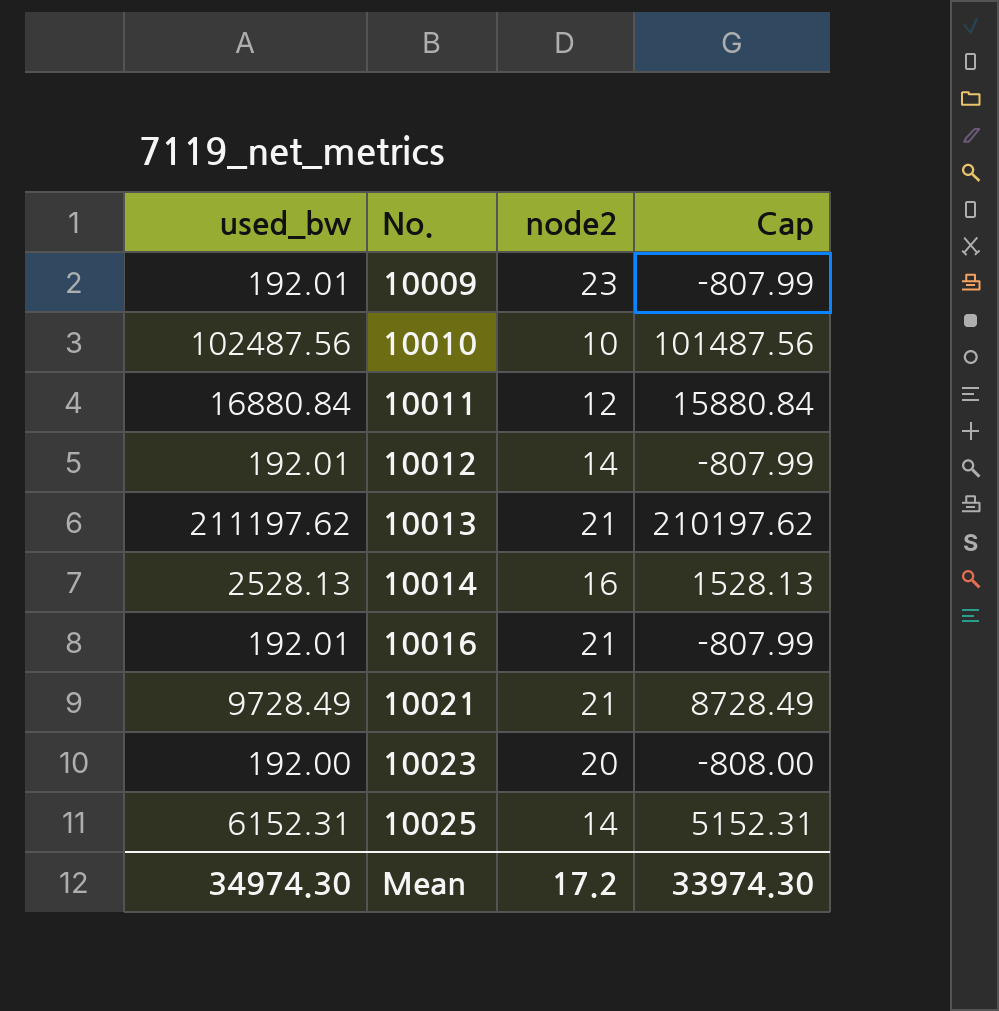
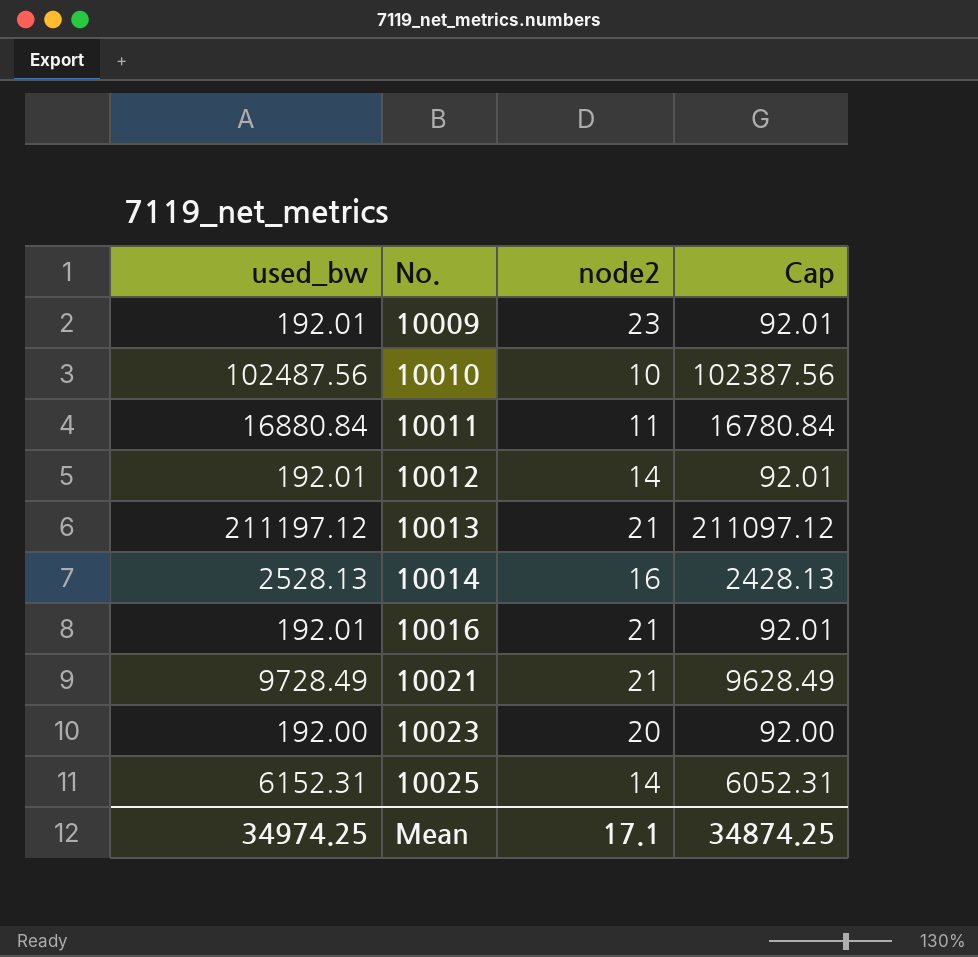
column Cap | formula: [used_bw] - 1000 -> [used_bw] - 100
10011 | node2: 12 -> 11
10013 | used_bw: 211197.62 -> 211197.12
Mean | used_bw: 34974.30 -> 34974.25
Mean | node2: 17.2 -> 17.1
Mean | Cap: 33974.30 -> 34874.25

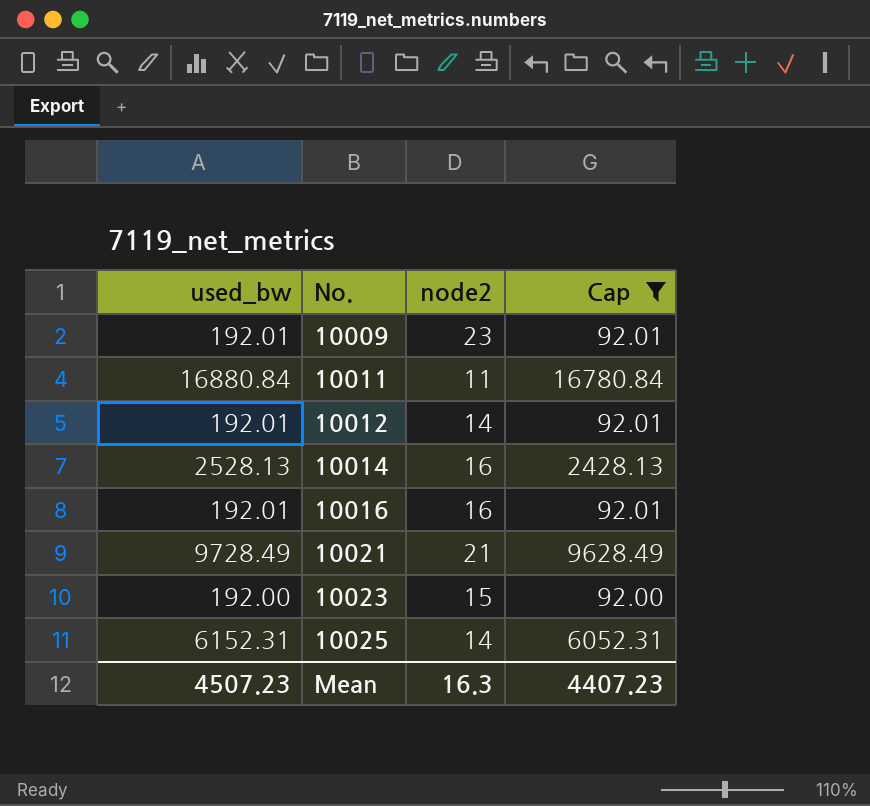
filter: none -> Cap <= 16780.84
10016 | node2: 21 -> 16
10023 | node2: 20 -> 15
Mean | used_bw: 34974.25 -> 4507.23
Mean | node2: 17.1 -> 16.3
Mean | Cap: 34874.25 -> 4407.23

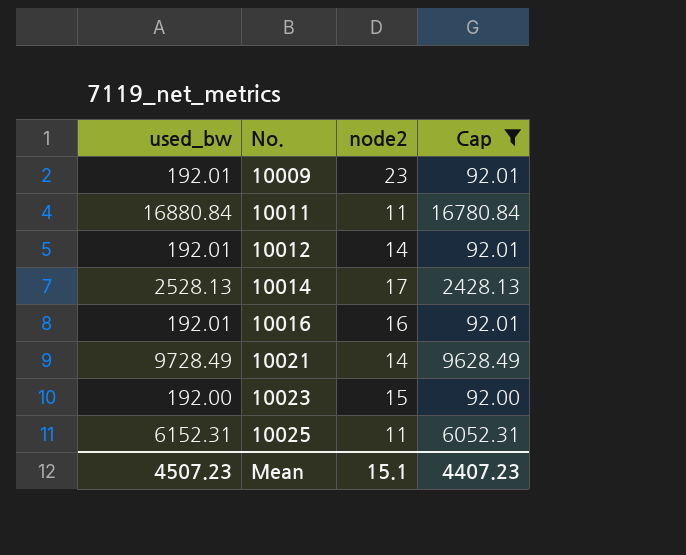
10014 | node2: 16 -> 17
10021 | node2: 21 -> 14
10025 | node2: 14 -> 11
Mean | node2: 16.3 -> 15.1

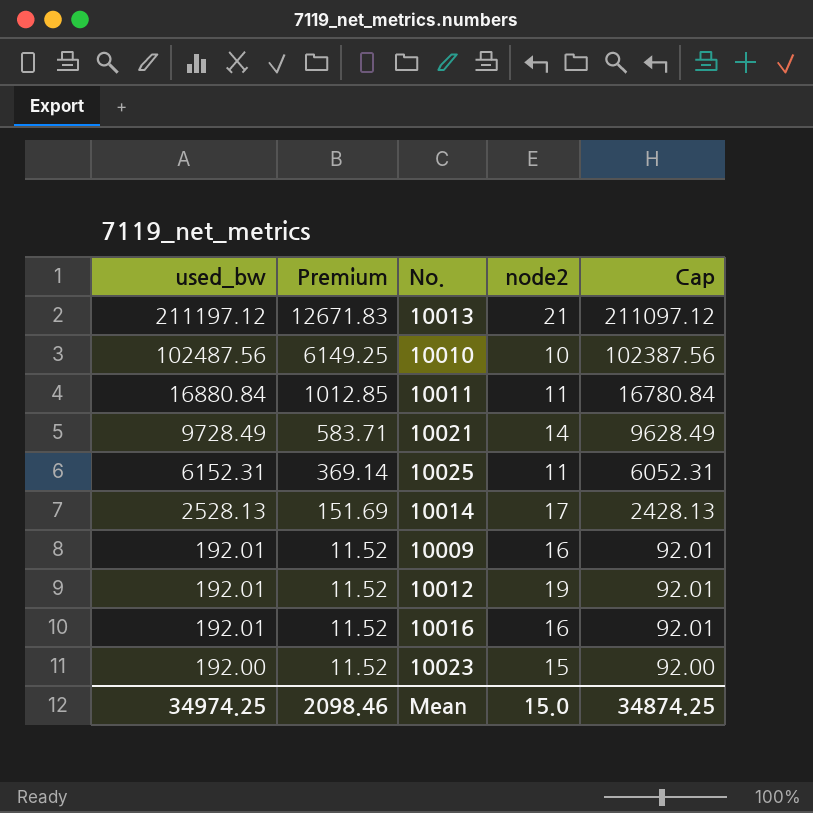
filter: Cap <= 16780.84 -> none
row order: No. ascending -> used_bw descending
column Premium | formula: none -> [used_bw] * 0.06
10009 | node2: 23 -> 16
10012 | node2: 14 -> 19
Mean | used_bw: 4507.23 -> 34974.25
Mean | node2: 15.1 -> 15.0
Mean | Cap: 4407.23 -> 34874.25

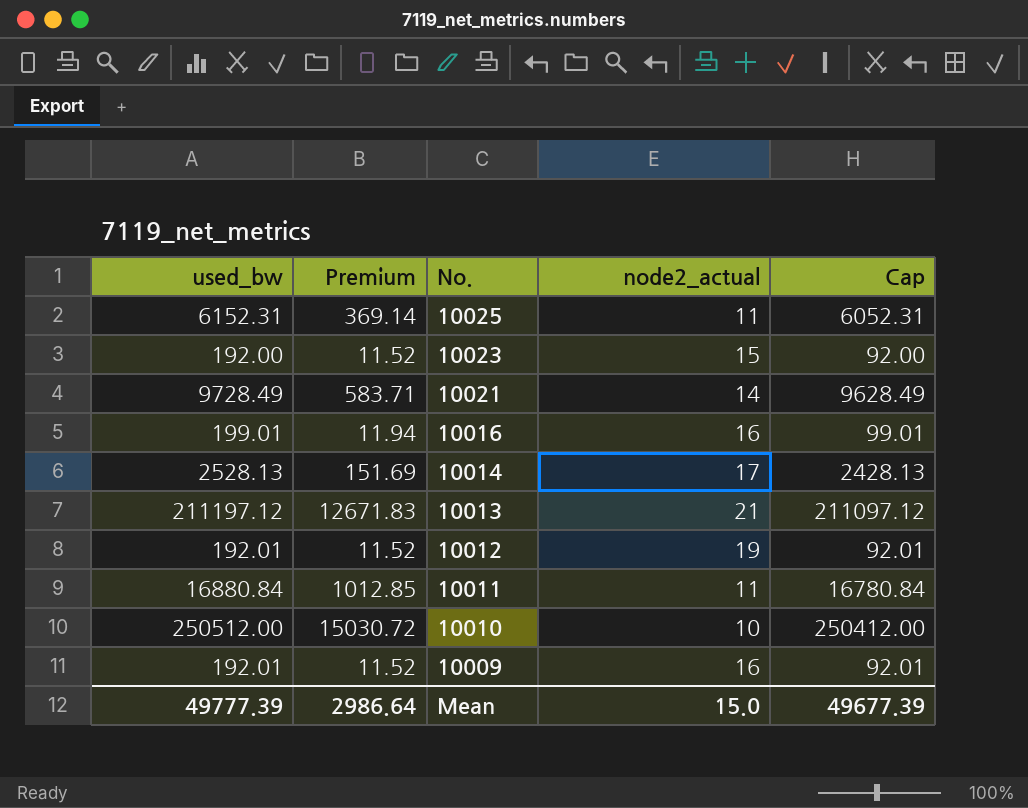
row order: used_bw descending -> No. descending
column name: node2 -> node2_actual
10016 | used_bw: 192.01 -> 199.01
10016 | Premium: 11.52 -> 11.94
10016 | Cap: 92.01 -> 99.01
10010 | used_bw: 102487.56 -> 250512.00
10010 | Premium: 6149.25 -> 15030.72
10010 | Cap: 102387.56 -> 250412.00
Mean | used_bw: 34974.25 -> 49777.39
Mean | Premium: 2098.46 -> 2986.64
Mean | Cap: 34874.25 -> 49677.39

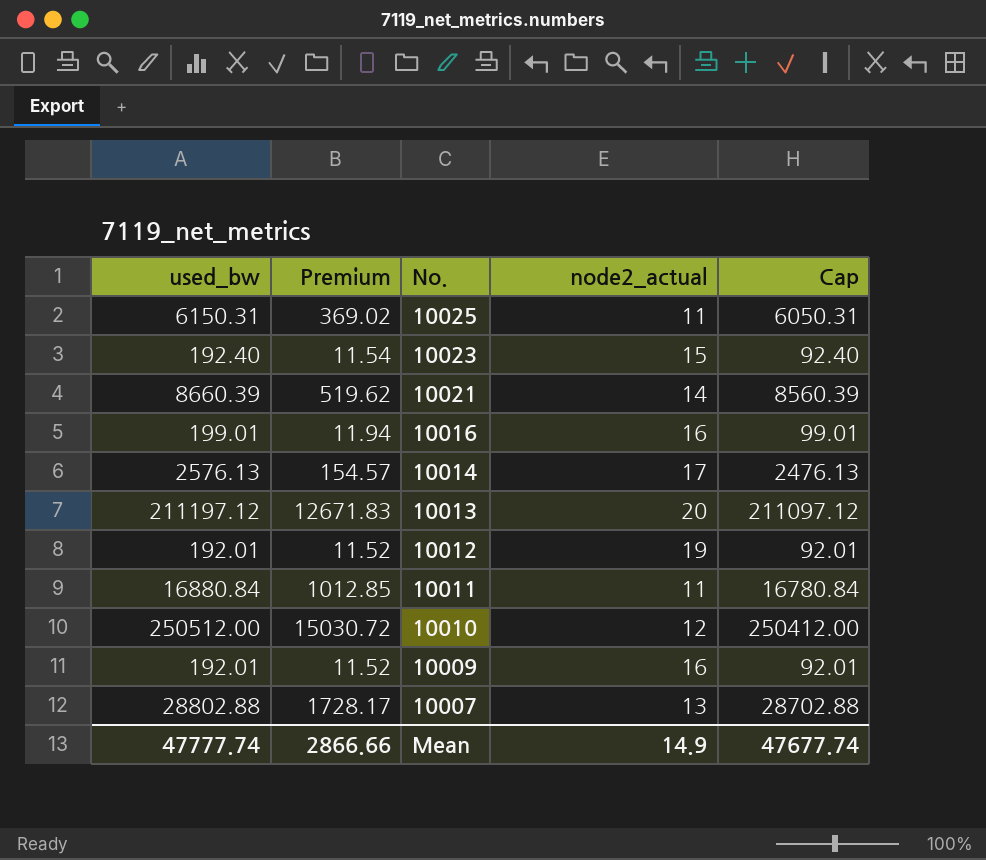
10025 | used_bw: 6152.31 -> 6150.31
10025 | Premium: 369.14 -> 369.02
10025 | Cap: 6052.31 -> 6050.31
10023 | used_bw: 192.00 -> 192.40
10023 | Premium: 11.52 -> 11.54
10023 | Cap: 92.00 -> 92.40
10021 | used_bw: 9728.49 -> 8660.39
10021 | Premium: 583.71 -> 519.62
10021 | Cap: 9628.49 -> 8560.39
10014 | used_bw: 2528.13 -> 2576.13
10014 | Premium: 151.69 -> 154.57
10014 | Cap: 2428.13 -> 2476.13
10013 | node2_actual: 21 -> 20
10010 | node2_actual: 10 -> 12
row 10007: none -> 28802.88 | 1728.17 | 13 | 28702.88
Mean | used_bw: 49777.39 -> 47777.74
Mean | Premium: 2986.64 -> 2866.66
Mean | node2_actual: 15.0 -> 14.9
Mean | Cap: 49677.39 -> 47677.74

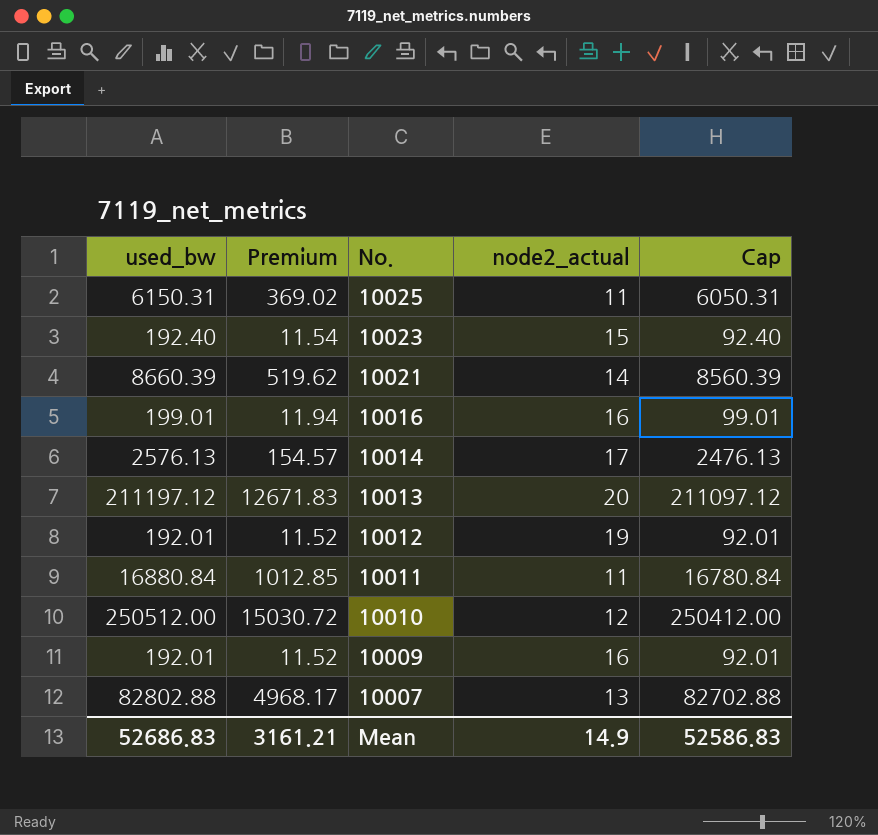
10007 | used_bw: 28802.88 -> 82802.88
10007 | Premium: 1728.17 -> 4968.17
10007 | Cap: 28702.88 -> 82702.88
Mean | used_bw: 47777.74 -> 52686.83
Mean | Premium: 2866.66 -> 3161.21
Mean | Cap: 47677.74 -> 52586.83

